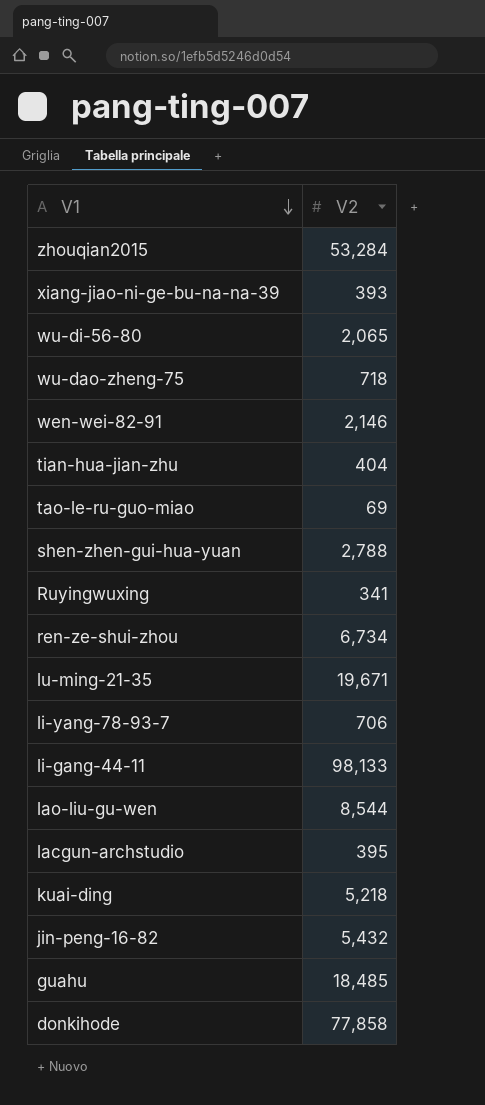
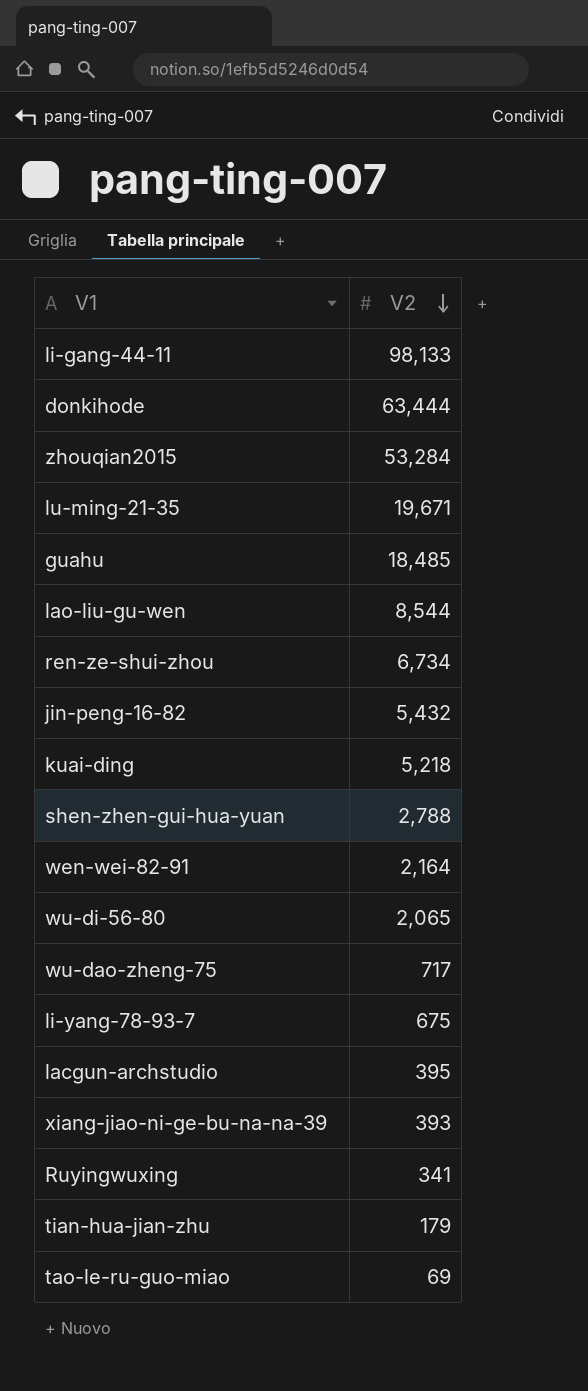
row order: V1 descending -> V2 descending
donkihode | V2: 77,858 -> 63,444
wen-wei-82-91 | V2: 2,146 -> 2,164
wu-dao-zheng-75 | V2: 718 -> 717
li-yang-78-93-7 | V2: 706 -> 675
tian-hua-jian-zhu | V2: 404 -> 179

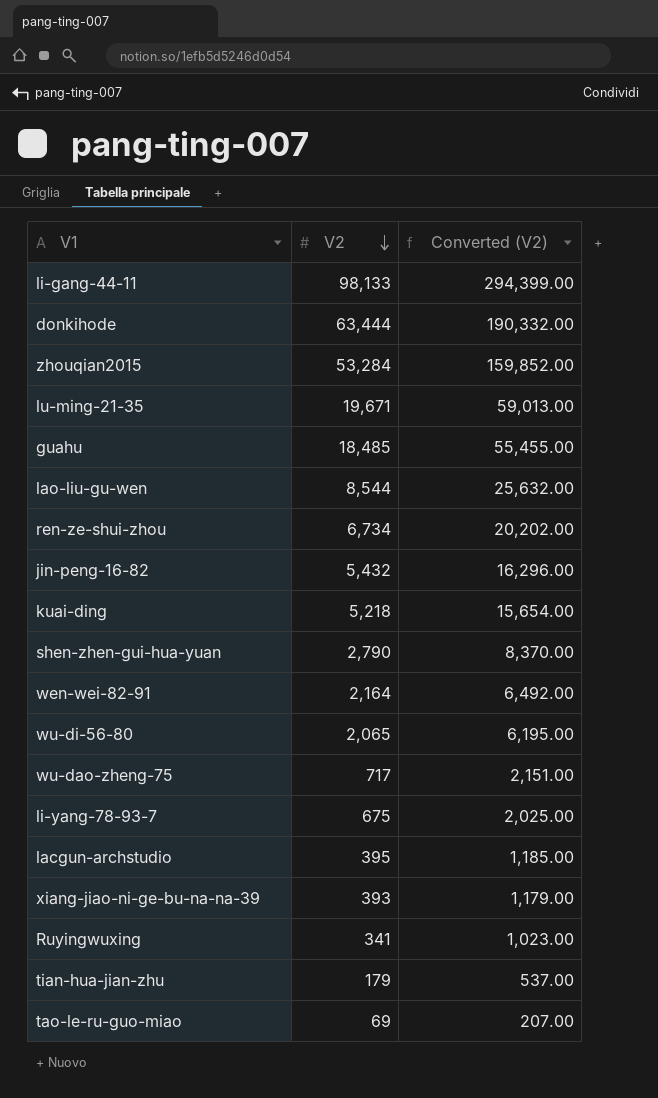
column Converted (V2) | formula: none -> [V2] * 3
shen-zhen-gui-hua-yuan | V2: 2,788 -> 2,790

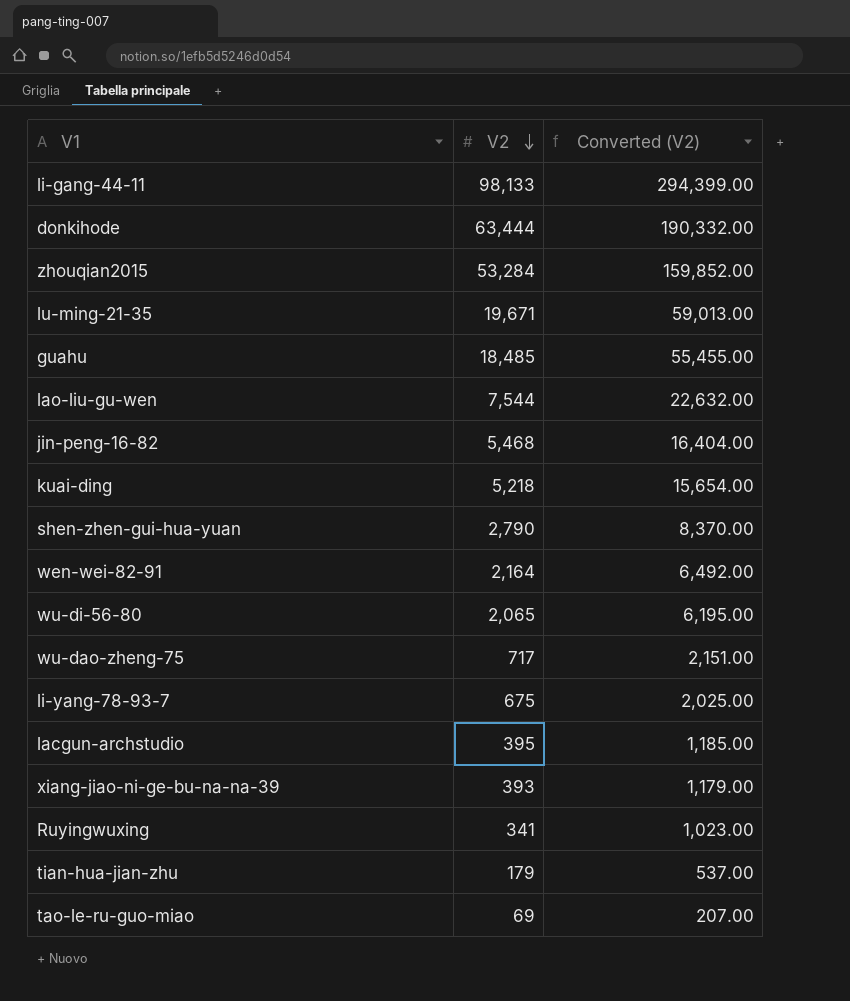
row ren-ze-shui-zhou: 6,734 | 20,202.00 -> none
lao-liu-gu-wen | V2: 8,544 -> 7,544
lao-liu-gu-wen | Converted (V2): 25,632.00 -> 22,632.00
jin-peng-16-82 | V2: 5,432 -> 5,468
jin-peng-16-82 | Converted (V2): 16,296.00 -> 16,404.00

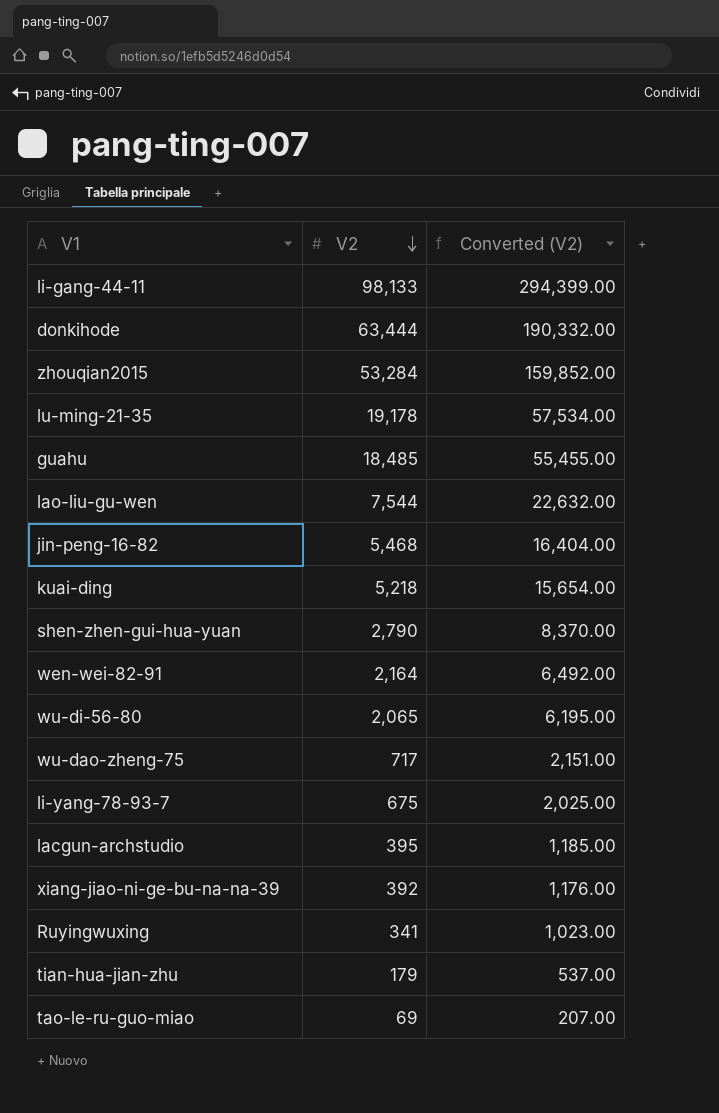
lu-ming-21-35 | V2: 19,671 -> 19,178
lu-ming-21-35 | Converted (V2): 59,013.00 -> 57,534.00
xiang-jiao-ni-ge-bu-na-na-39 | V2: 393 -> 392
xiang-jiao-ni-ge-bu-na-na-39 | Converted (V2): 1,179.00 -> 1,176.00

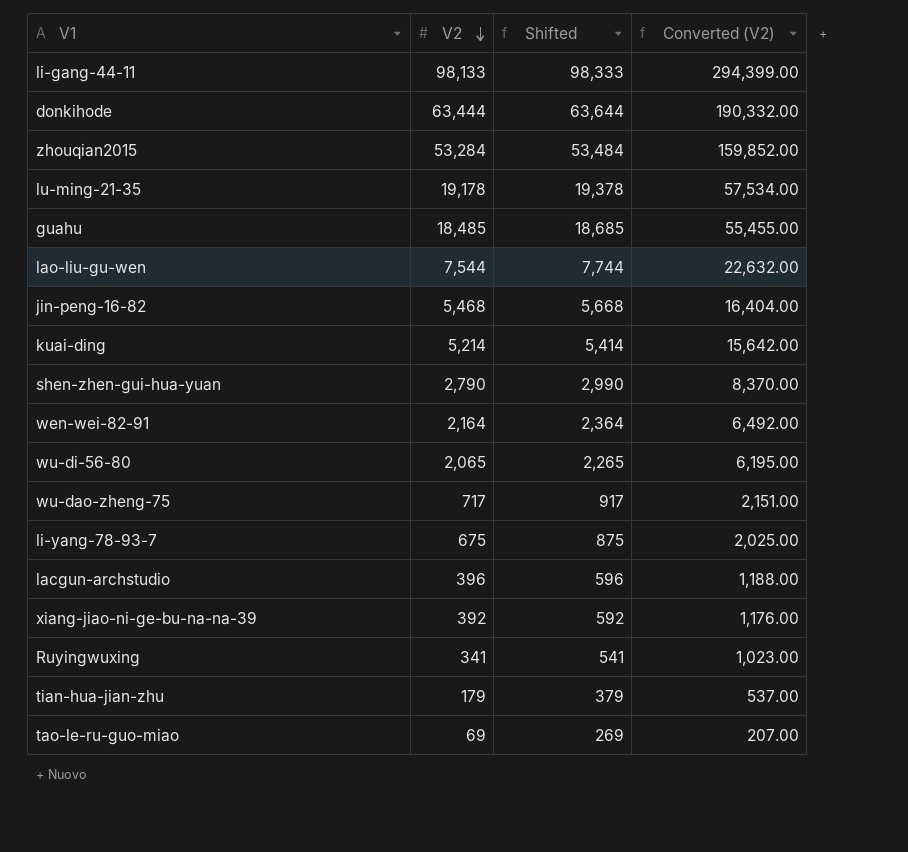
column Shifted | formula: none -> [V2] + 200
kuai-ding | V2: 5,218 -> 5,214
kuai-ding | Converted (V2): 15,654.00 -> 15,642.00
lacgun-archstudio | V2: 395 -> 396
lacgun-archstudio | Converted (V2): 1,185.00 -> 1,188.00

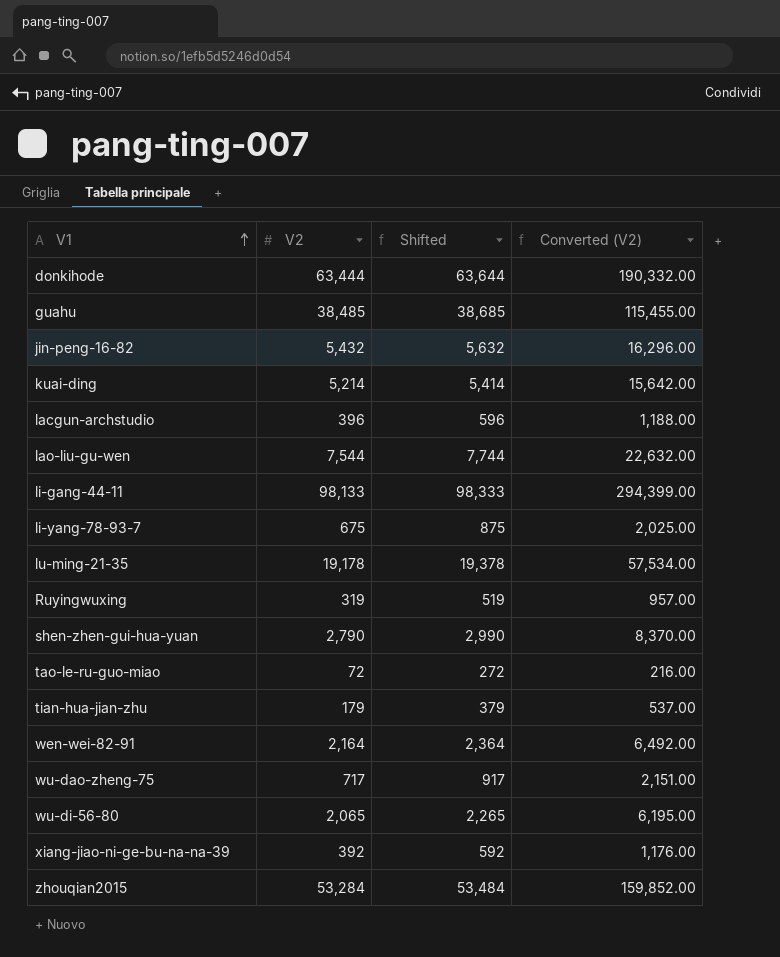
row order: V2 descending -> V1 ascending
guahu | V2: 18,485 -> 38,485
guahu | Shifted: 18,685 -> 38,685
guahu | Converted (V2): 55,455.00 -> 115,455.00
jin-peng-16-82 | V2: 5,468 -> 5,432
jin-peng-16-82 | Shifted: 5,668 -> 5,632
jin-peng-16-82 | Converted (V2): 16,404.00 -> 16,296.00
Ruyingwuxing | V2: 341 -> 319
Ruyingwuxing | Shifted: 541 -> 519
Ruyingwuxing | Converted (V2): 1,023.00 -> 957.00
tao-le-ru-guo-miao | V2: 69 -> 72
tao-le-ru-guo-miao | Shifted: 269 -> 272
tao-le-ru-guo-miao | Converted (V2): 207.00 -> 216.00

